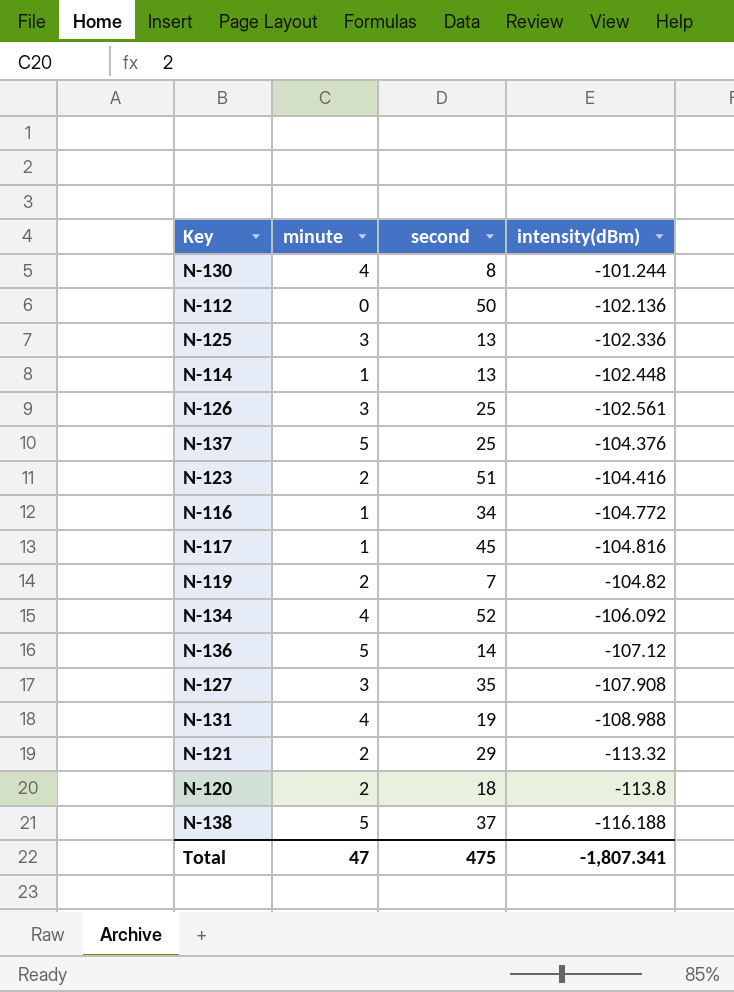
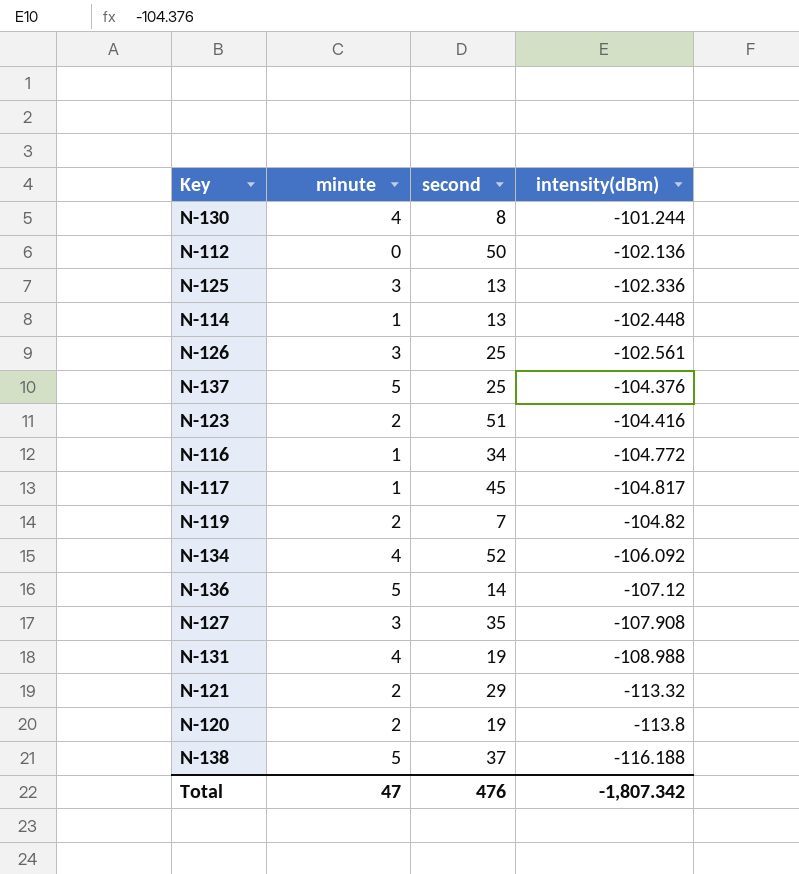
N-117 | intensity(dBm): -104.816 -> -104.817
N-120 | second: 18 -> 19
Total | second: 475 -> 476
Total | intensity(dBm): -1,807.341 -> -1,807.342

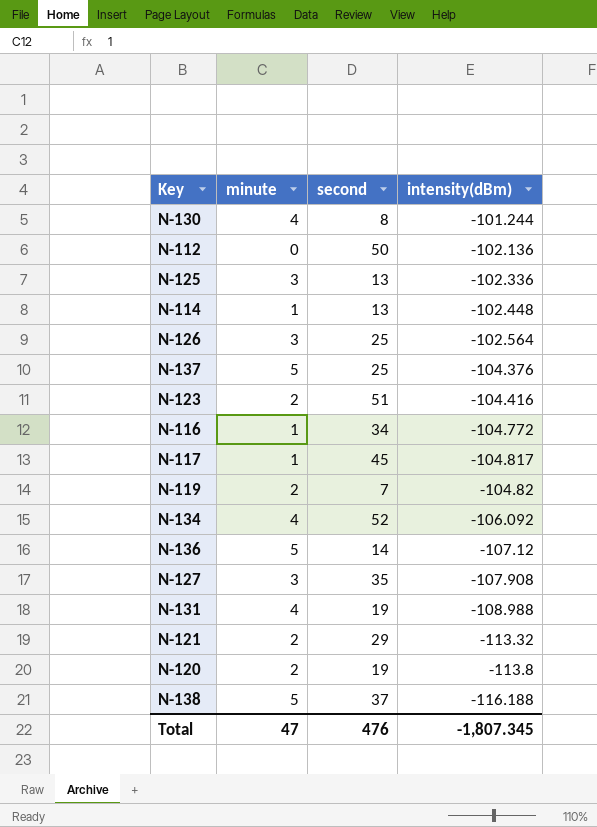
N-126 | intensity(dBm): -102.561 -> -102.564
Total | intensity(dBm): -1,807.342 -> -1,807.345

